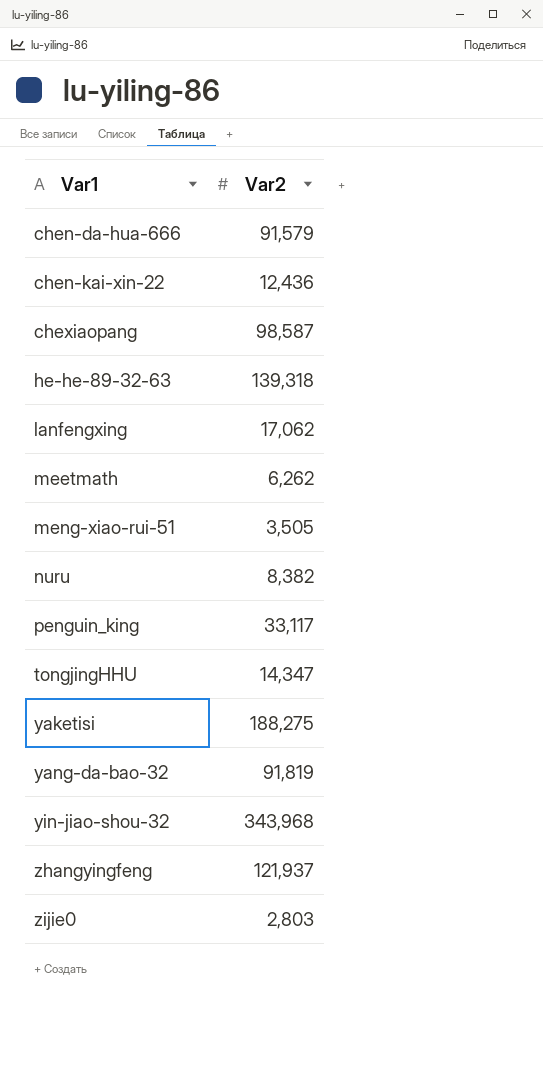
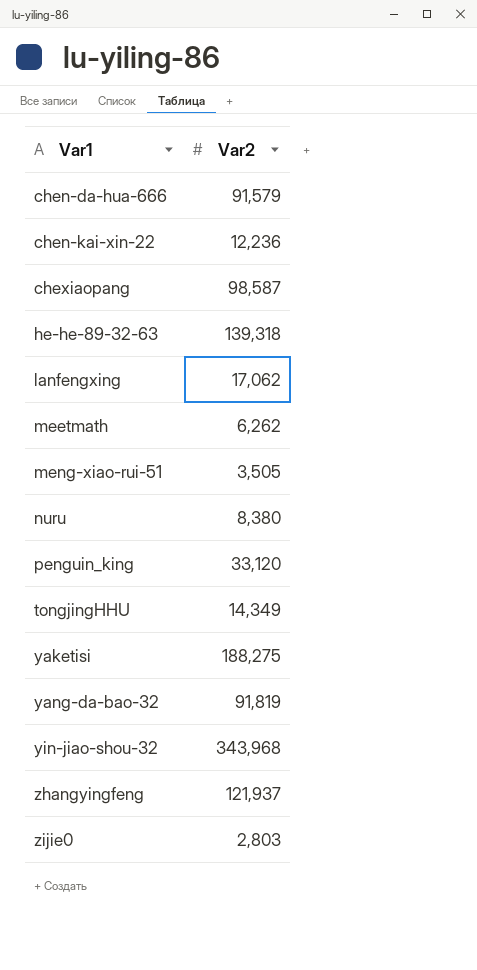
chen-kai-xin-22 | Var2: 12,436 -> 12,236
nuru | Var2: 8,382 -> 8,380
penguin_king | Var2: 33,117 -> 33,120
tongjingHHU | Var2: 14,347 -> 14,349

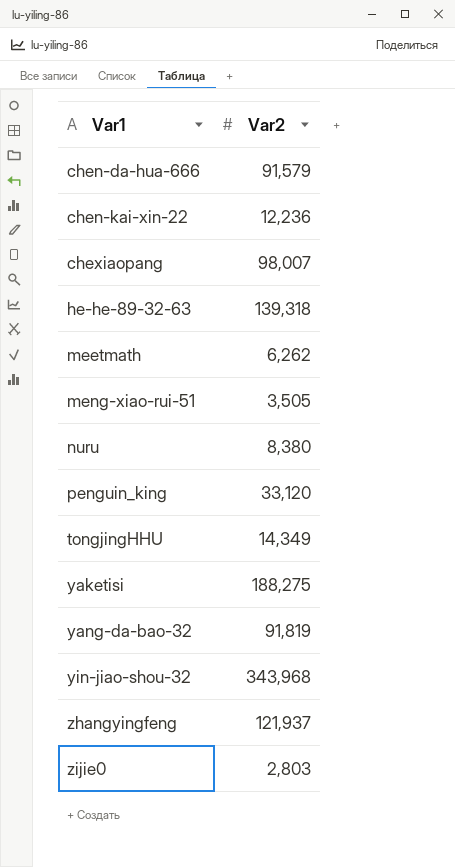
row lanfengxing: 17,062 -> none
chexiaopang | Var2: 98,587 -> 98,007

